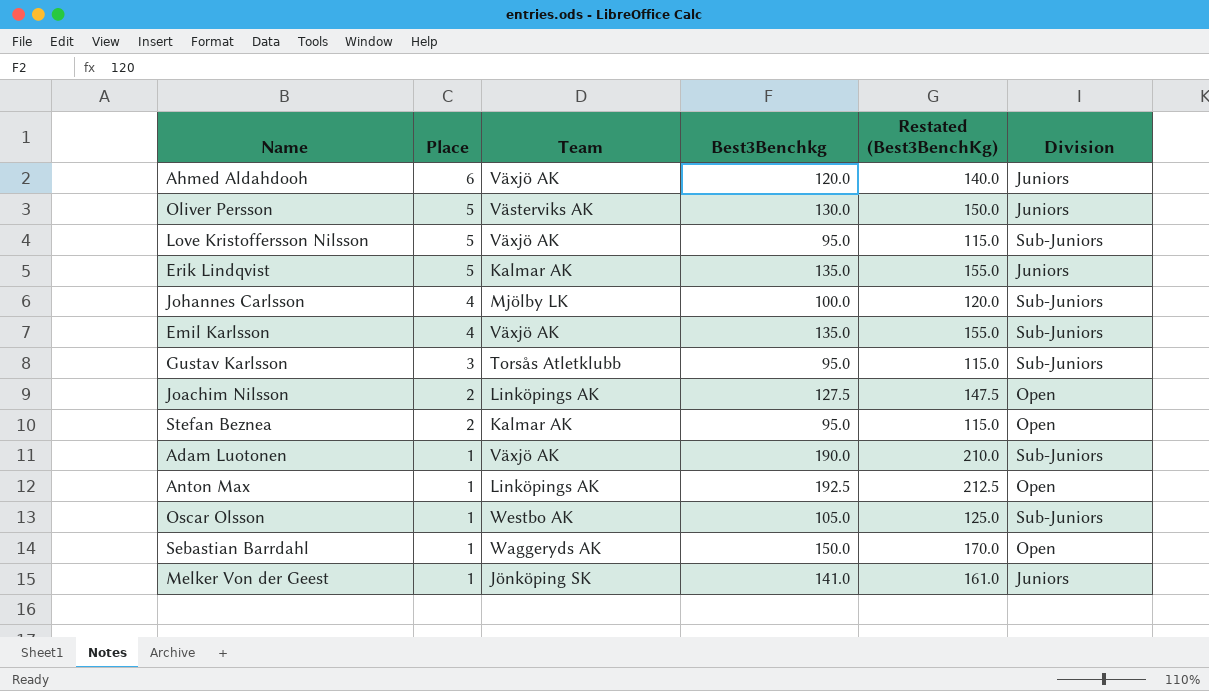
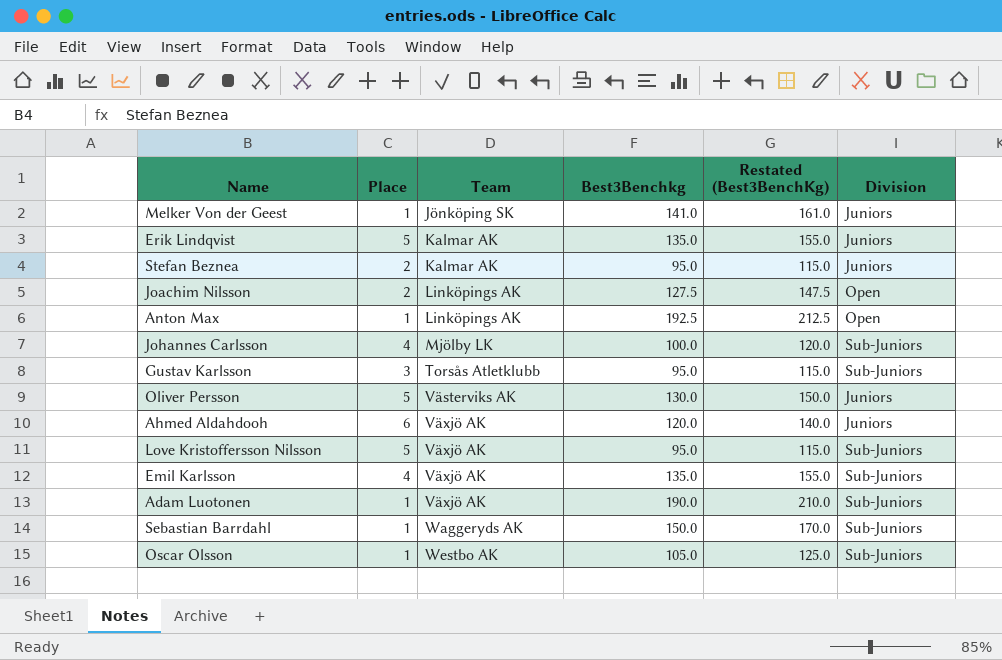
row order: Place descending -> Team ascending
Stefan Beznea | Division: Open -> Juniors
Sebastian Barrdahl | Division: Open -> Sub-Juniors

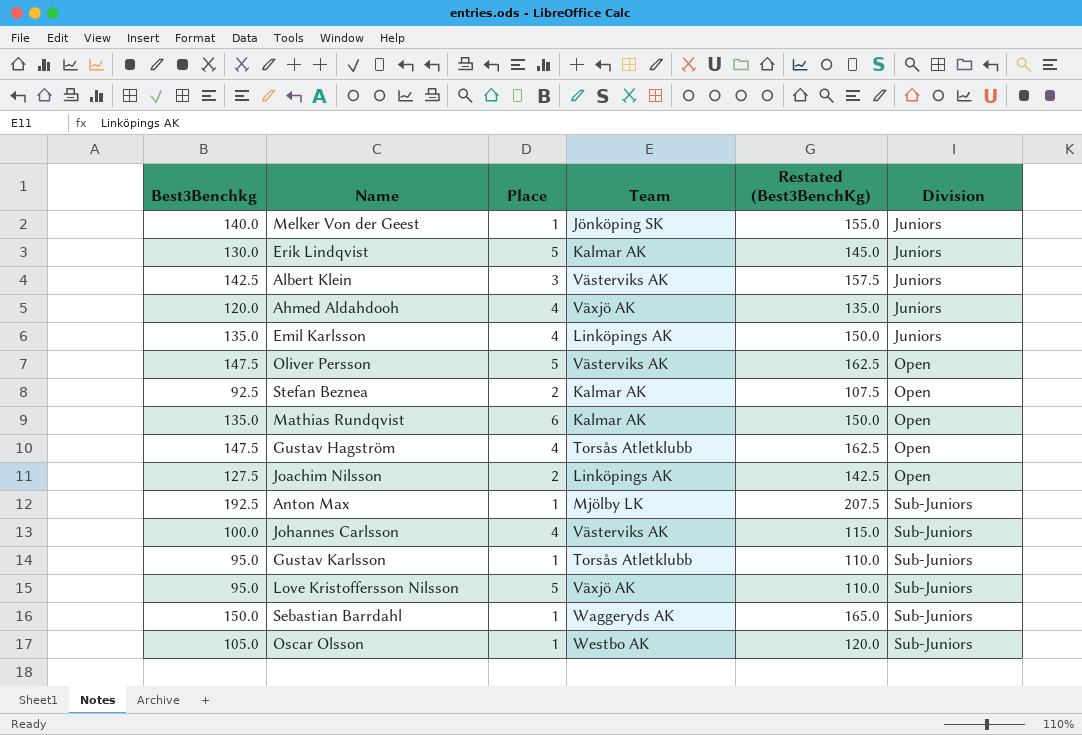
row order: Team ascending -> Division ascending
column Best3Benchkg | position: 4 -> 1
column Restated (Best3BenchKg) | formula: [Best3Benchkg] + 20 -> [Best3Benchkg] + 15
row Adam Luotonen: 1 | Växjö AK | 190.0 | 210.0 | Sub-Juniors -> none
Melker Von der Geest | Best3Benchkg: 141.0 -> 140.0
Erik Lindqvist | Best3Benchkg: 135.0 -> 130.0
row Albert Klein: none -> 142.5 | 3 | Västerviks AK | 157.5 | Juniors
Ahmed Aldahdooh | Place: 6 -> 4
Emil Karlsson | Team: Växjö AK -> Linköpings AK
Emil Karlsson | Division: Sub-Juniors -> Juniors
Oliver Persson | Best3Benchkg: 130.0 -> 147.5
Oliver Persson | Division: Juniors -> Open
Stefan Beznea | Best3Benchkg: 95.0 -> 92.5
Stefan Beznea | Division: Juniors -> Open
row Mathias Rundqvist: none -> 135.0 | 6 | Kalmar AK | 150.0 | Open
row Gustav Hagström: none -> 147.5 | 4 | Torsås Atletklubb | 162.5 | Open
Anton Max | Team: Linköpings AK -> Mjölby LK
Anton Max | Division: Open -> Sub-Juniors
Johannes Carlsson | Team: Mjölby LK -> Västerviks AK
Gustav Karlsson | Place: 3 -> 1

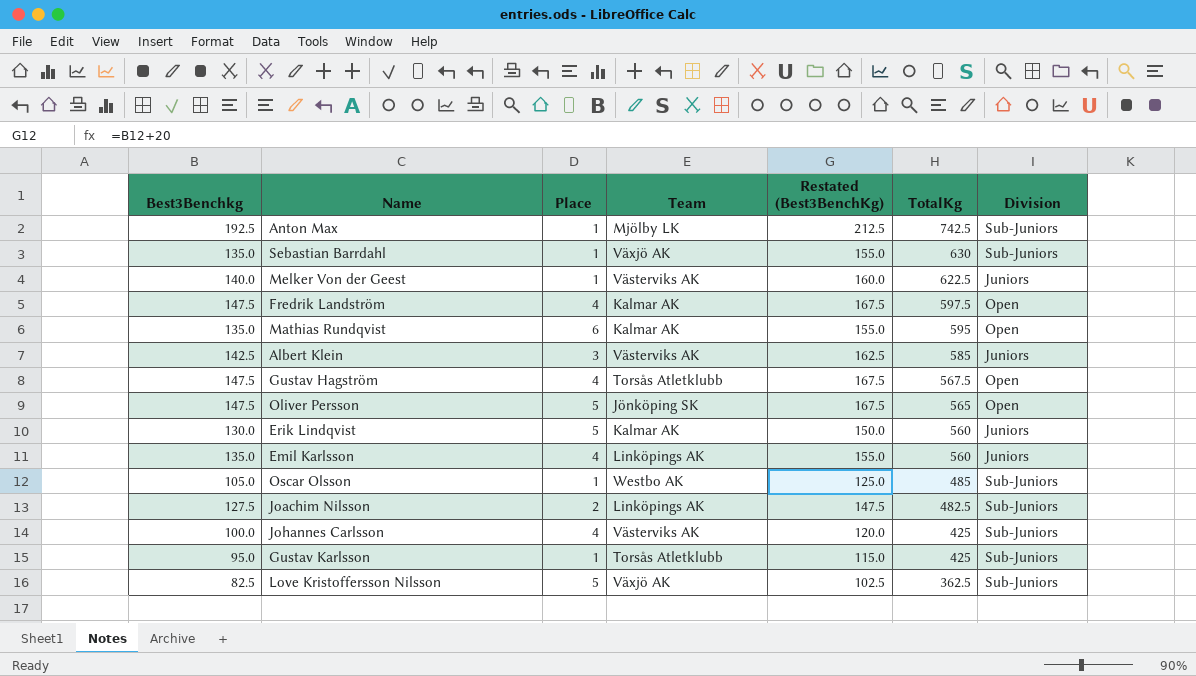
row order: Division ascending -> TotalKg descending
column Restated (Best3BenchKg) | formula: [Best3Benchkg] + 15 -> [Best3Benchkg] + 20
column TotalKg | position: none -> 6
row Ahmed Aldahdooh: 120.0 | 4 | Växjö AK | 135.0 | Juniors -> none
row Stefan Beznea: 92.5 | 2 | Kalmar AK | 107.5 | Open -> none
Sebastian Barrdahl | Best3Benchkg: 150.0 -> 135.0
Sebastian Barrdahl | Team: Waggeryds AK -> Växjö AK
Melker Von der Geest | Team: Jönköping SK -> Västerviks AK
row Fredrik Landström: none -> 147.5 | 4 | Kalmar AK | 167.5 | 597.5 | Open
Oliver Persson | Team: Västerviks AK -> Jönköping SK
Joachim Nilsson | Division: Open -> Sub-Juniors
Love Kristoffersson Nilsson | Best3Benchkg: 95.0 -> 82.5

